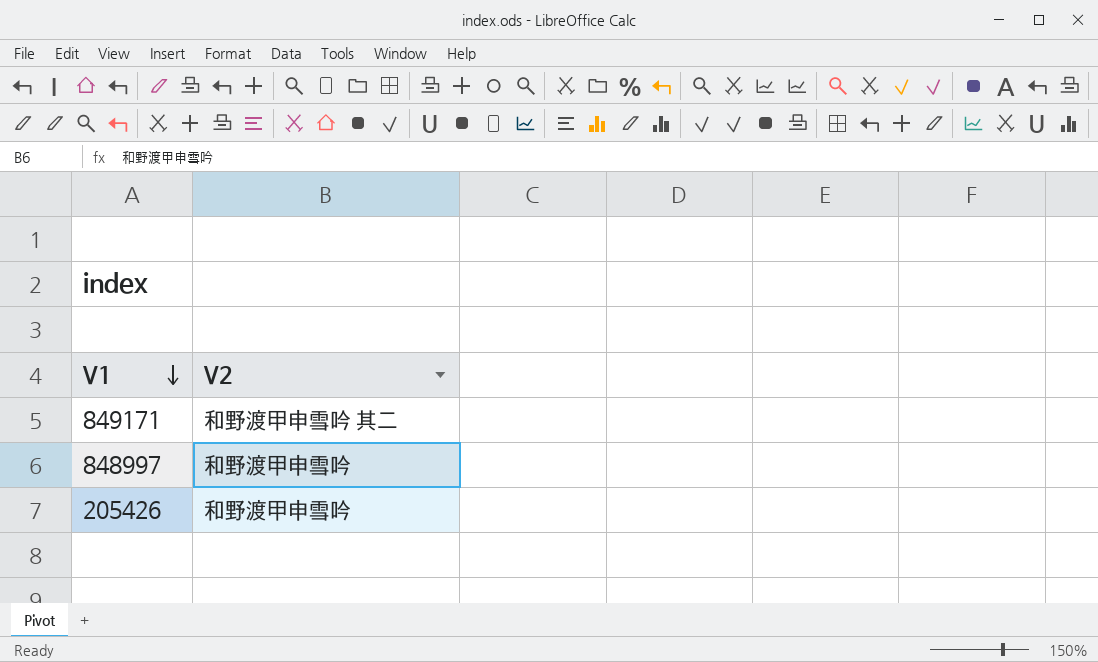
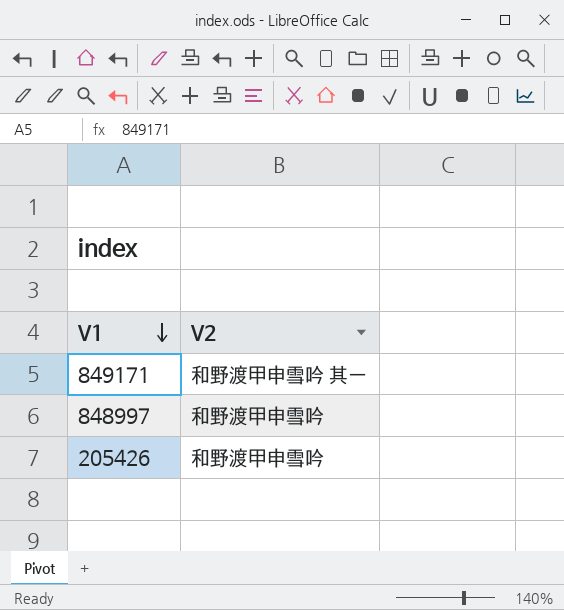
849171 | V2: 和野渡甲申雪吟 其二 -> 和野渡甲申雪吟 其一

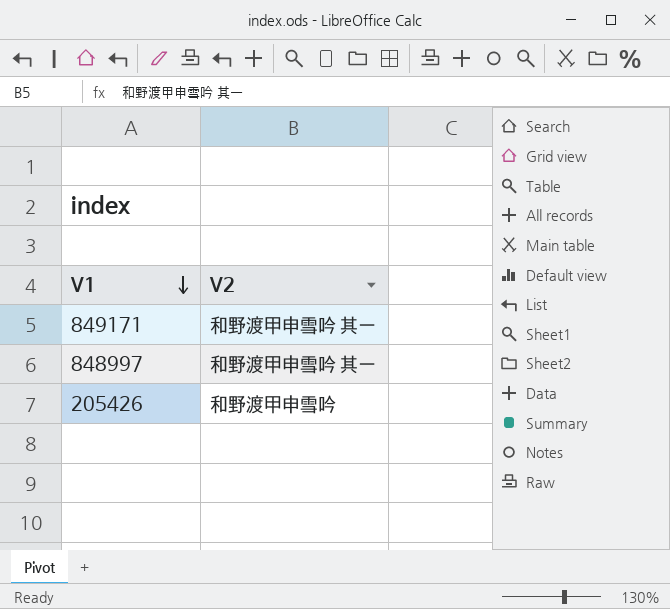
848997 | V2: 和野渡甲申雪吟 -> 和野渡甲申雪吟 其一

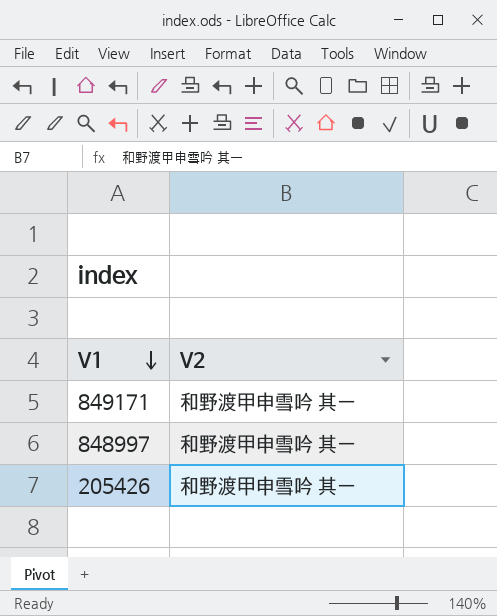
205426 | V2: 和野渡甲申雪吟 -> 和野渡甲申雪吟 其一

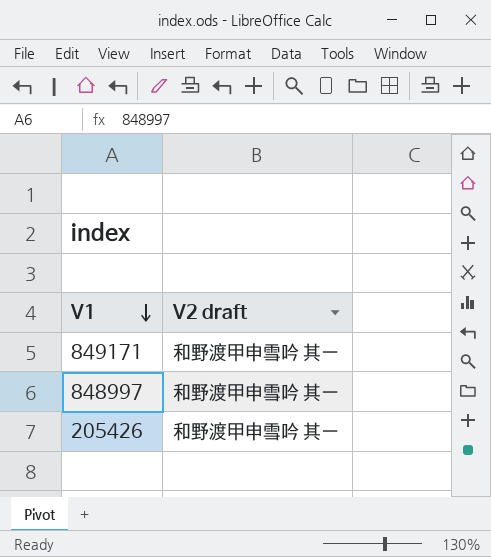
column name: V2 -> V2 draft

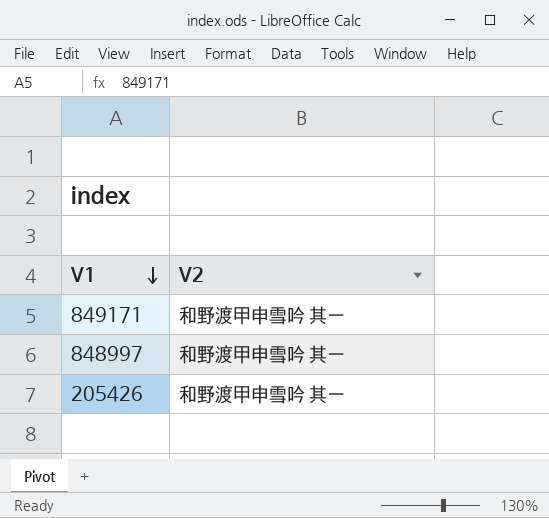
column name: V2 draft -> V2

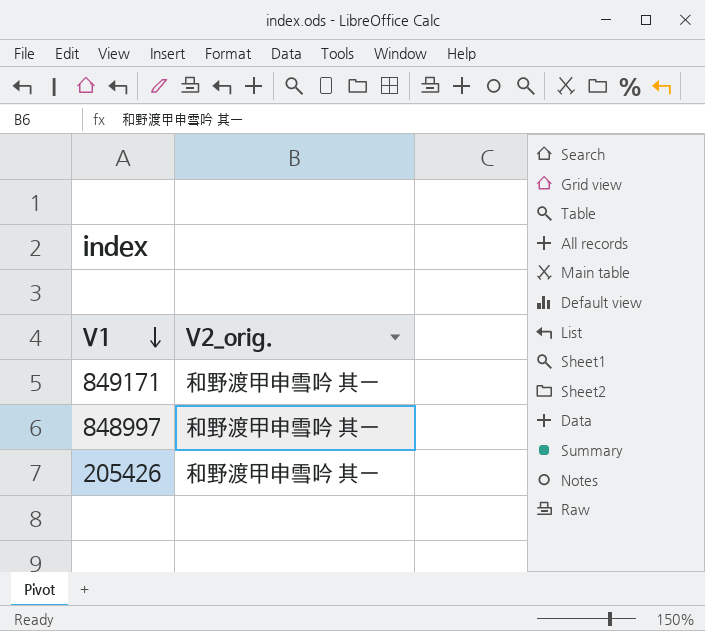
column name: V2 -> V2_orig.

